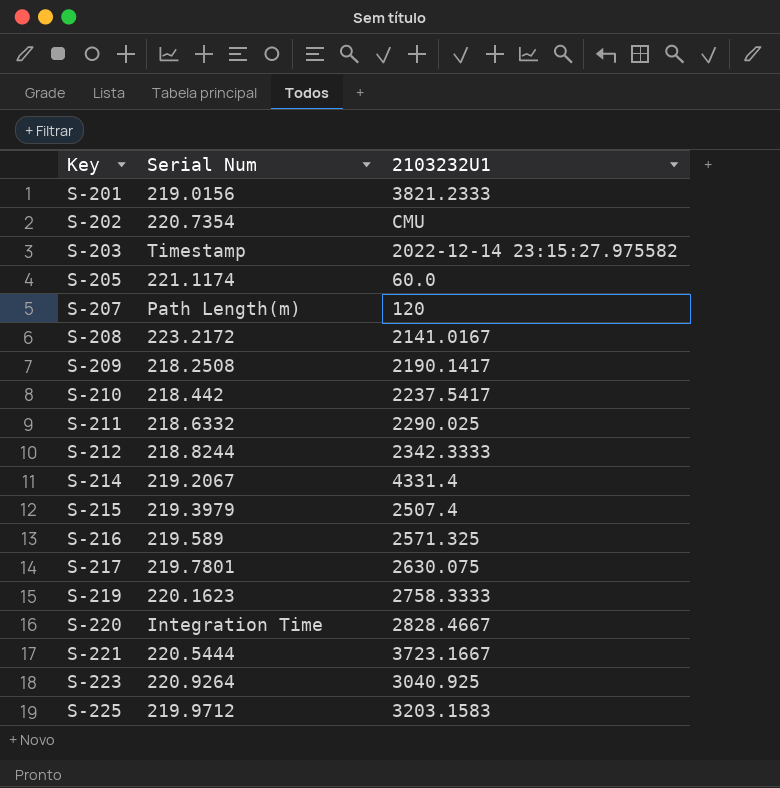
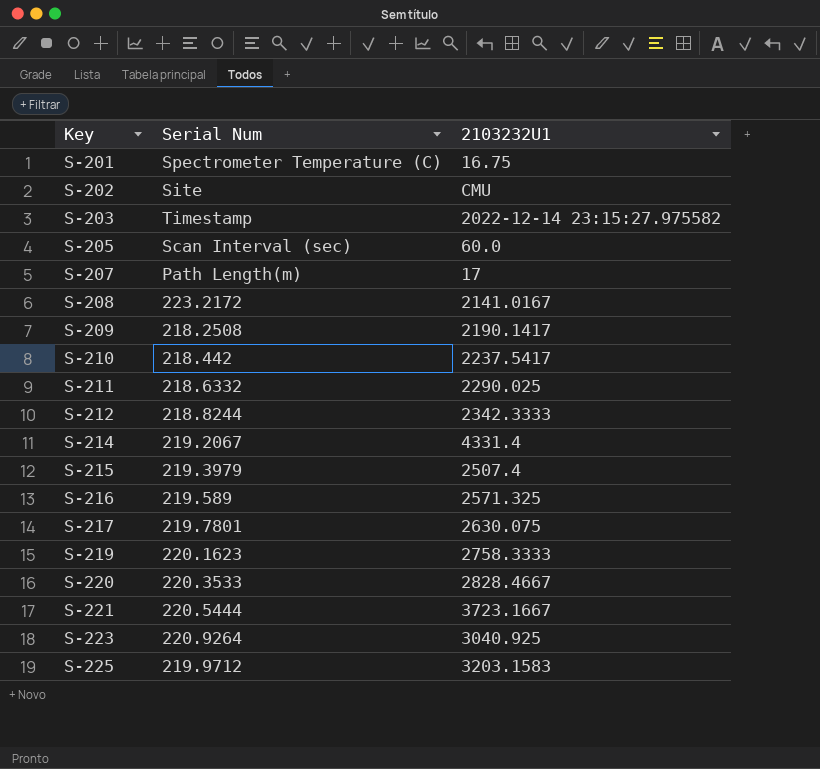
S-201 | Serial Num: 219.0156 -> Spectrometer Temperature (C)
S-201 | 2103232U1: 3821.2333 -> 16.75
S-202 | Serial Num: 220.7354 -> Site
S-205 | Serial Num: 221.1174 -> Scan Interval (sec)
S-207 | 2103232U1: 120 -> 17
S-220 | Serial Num: Integration Time -> 220.3533

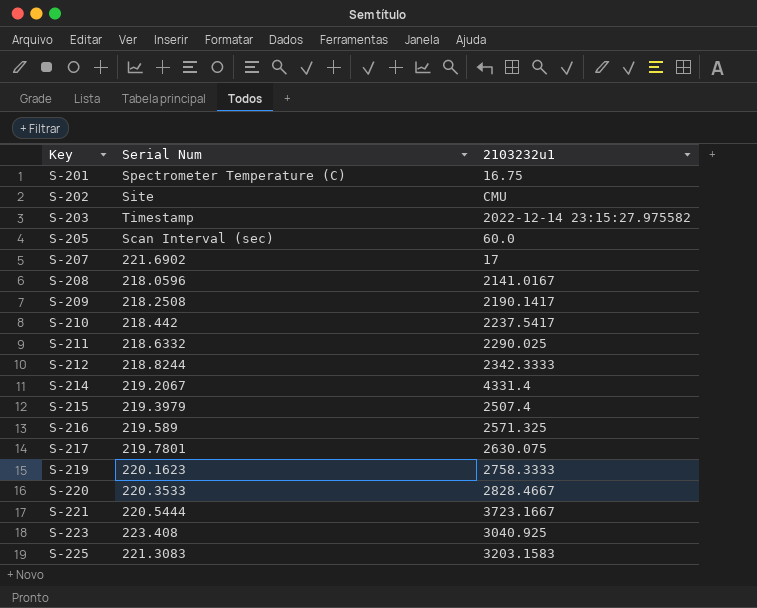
column name: 2103232U1 -> 2103232u1
S-207 | Serial Num: Path Length(m) -> 221.6902
S-208 | Serial Num: 223.2172 -> 218.0596
S-223 | Serial Num: 220.9264 -> 223.408
S-225 | Serial Num: 219.9712 -> 221.3083

